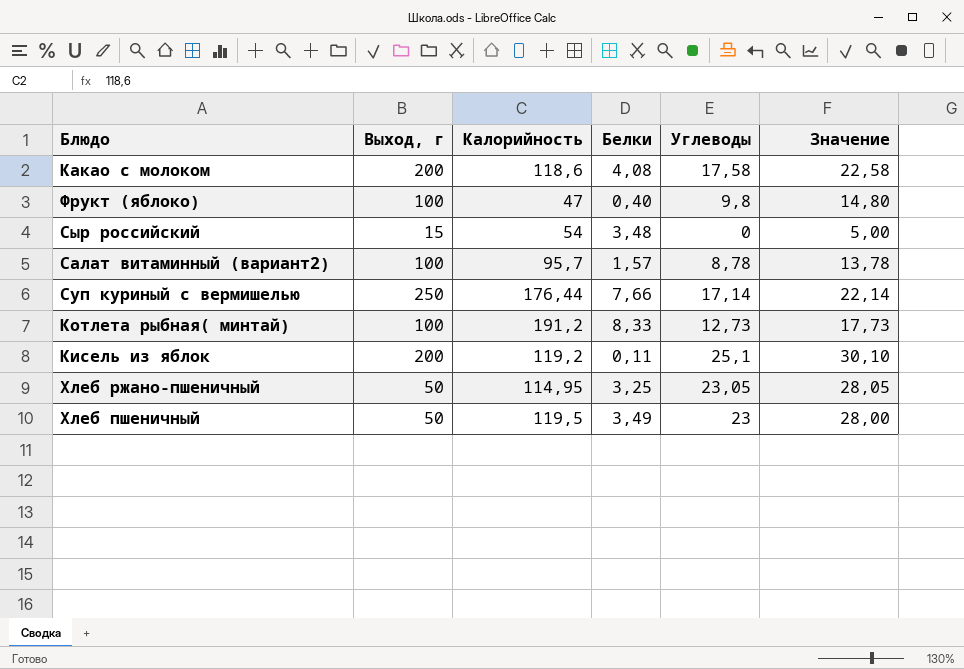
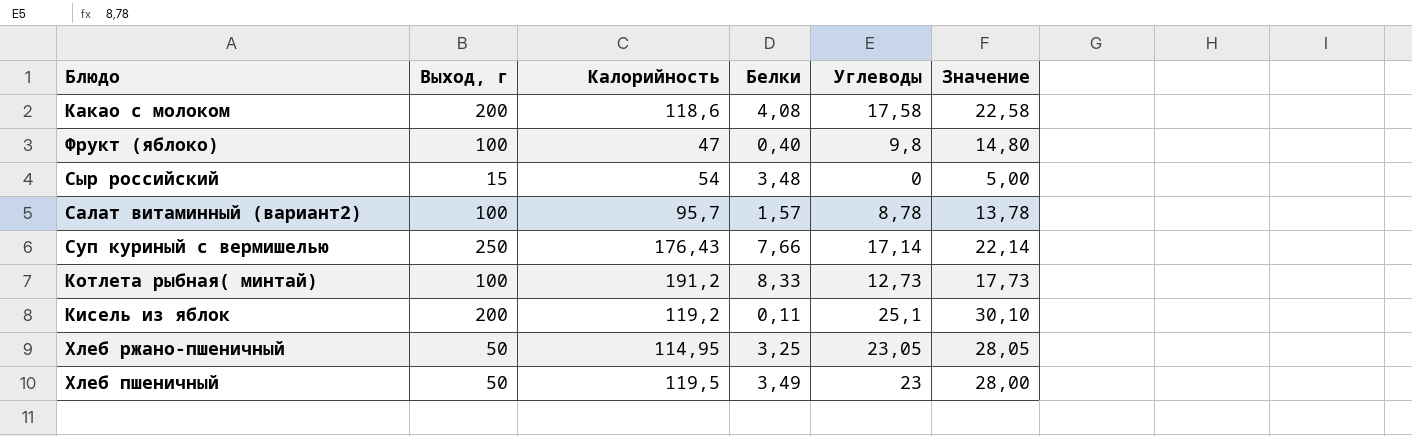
Суп куриный с вермишелью | Калорийность: 176,44 -> 176,43

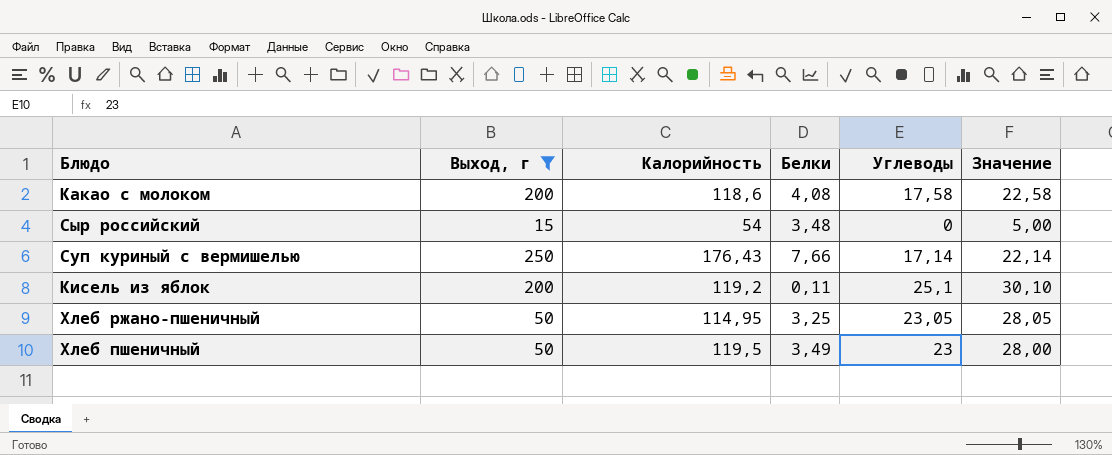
filter: none -> Выход, г != 100

